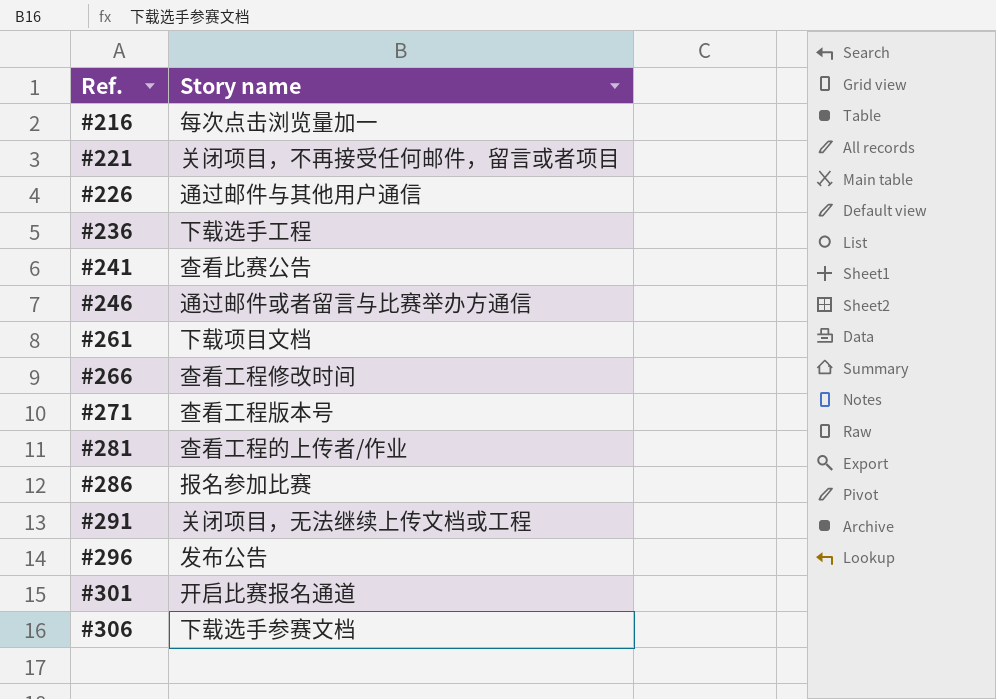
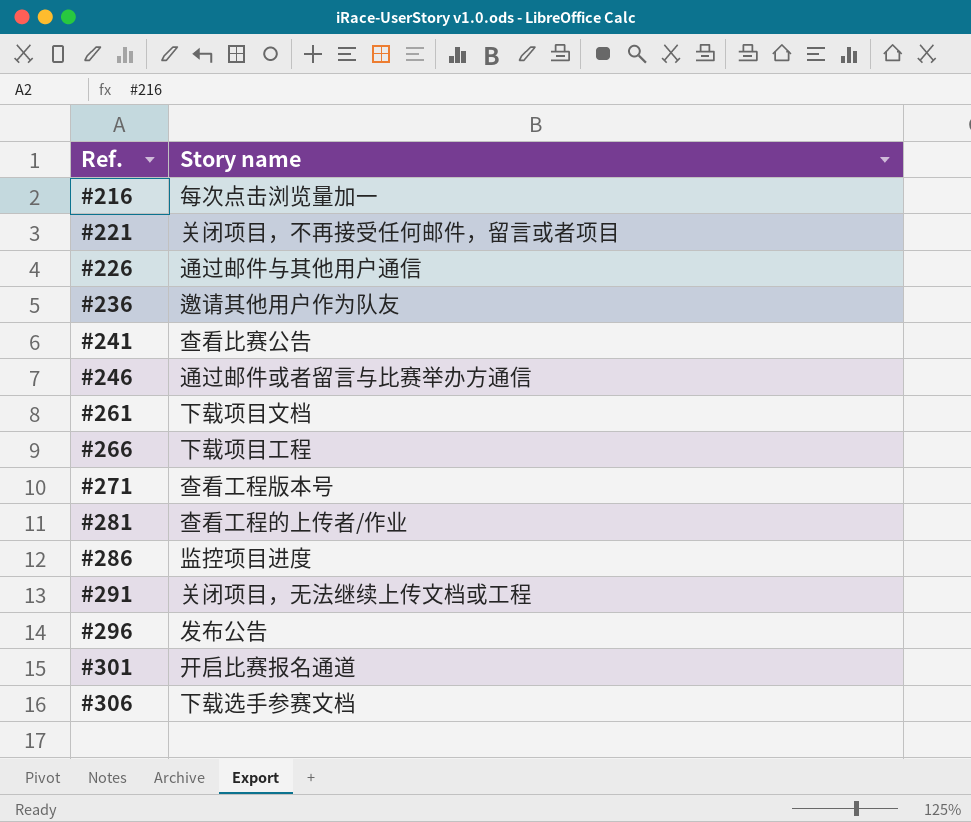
#236 | Story name: 下载选手工程 -> 邀请其他用户作为队友
#266 | Story name: 查看工程修改时间 -> 下载项目工程
#286 | Story name: 报名参加比赛 -> 监控项目进度

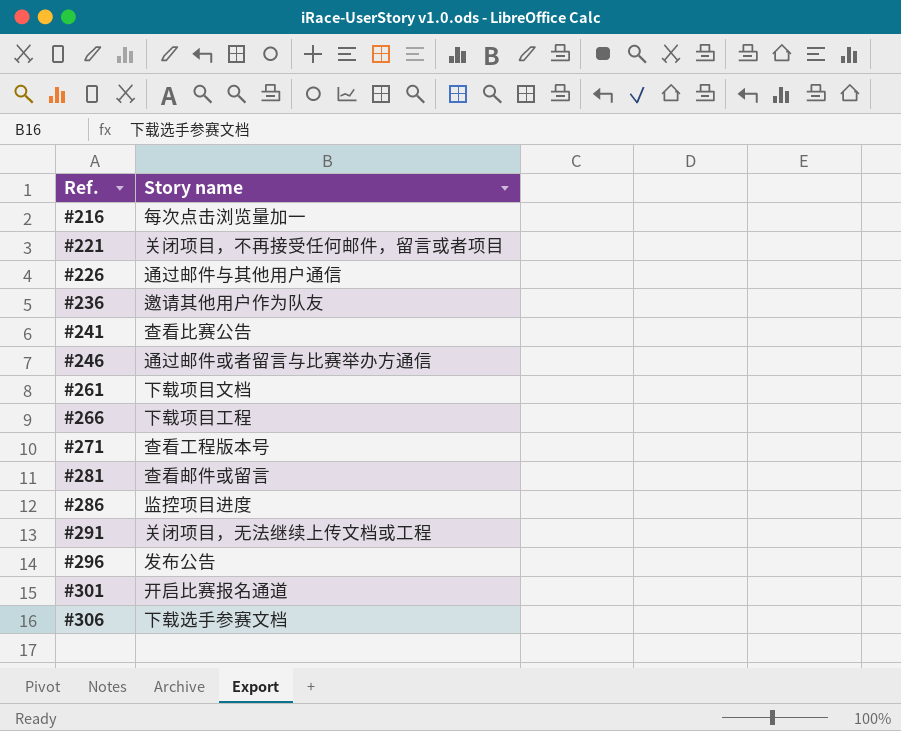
#281 | Story name: 查看工程的上传者/作业 -> 查看邮件或留言

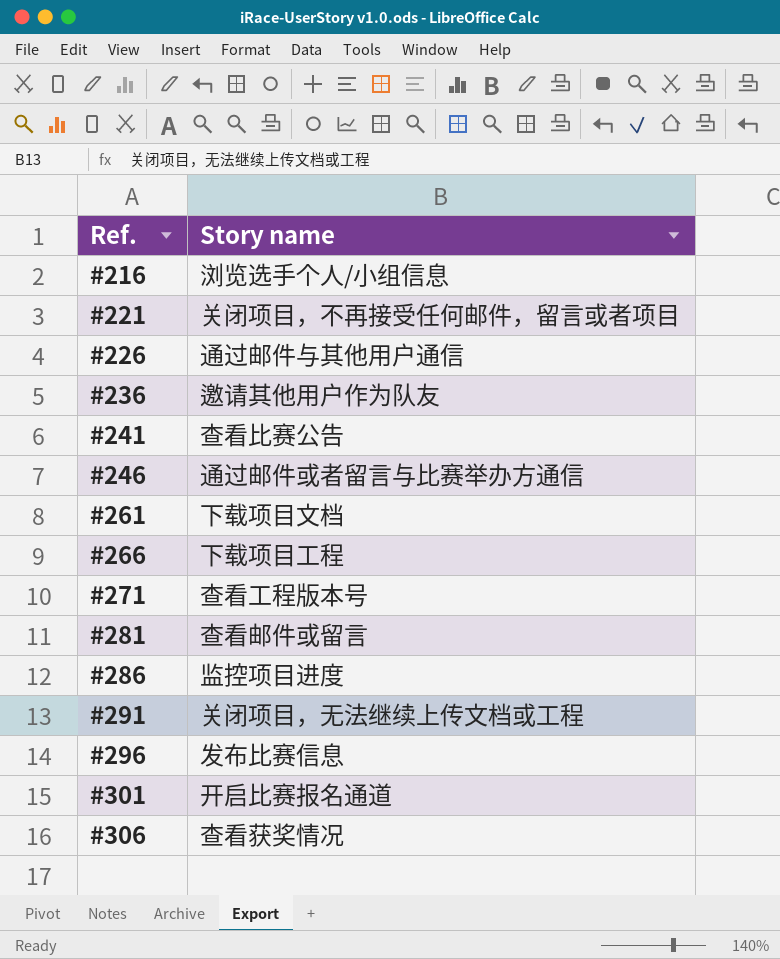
#216 | Story name: 每次点击浏览量加一 -> 浏览选手个人/小组信息
#296 | Story name: 发布公告 -> 发布比赛信息
#306 | Story name: 下载选手参赛文档 -> 查看获奖情况

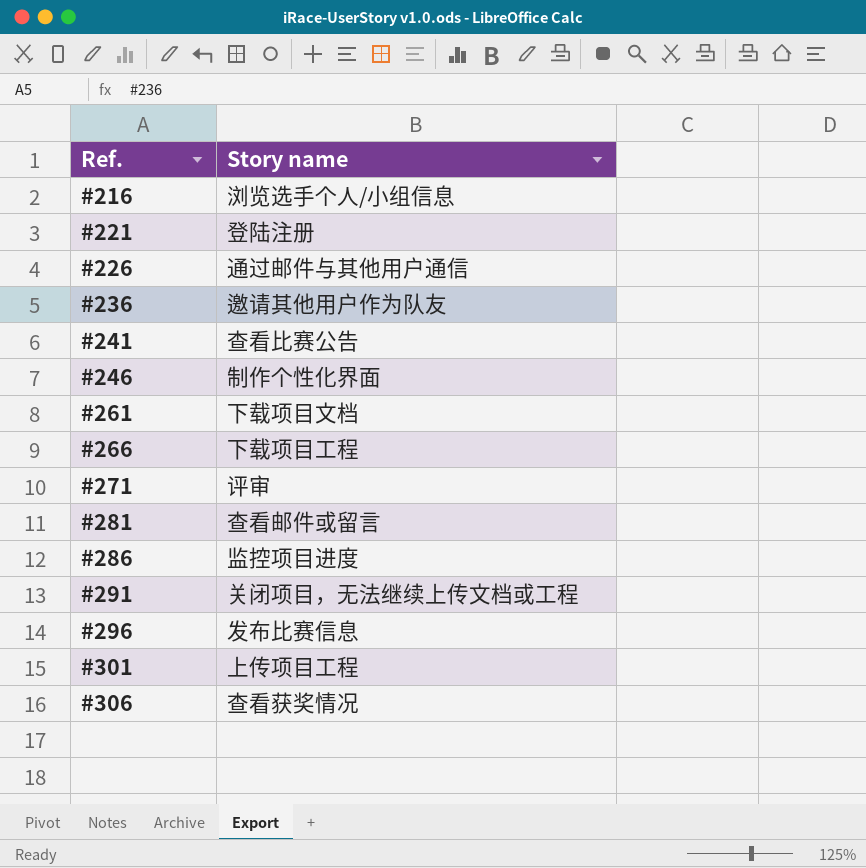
#221 | Story name: 关闭项目，不再接受任何邮件，留言或者项目 -> 登陆注册
#246 | Story name: 通过邮件或者留言与比赛举办方通信 -> 制作个性化界面
#271 | Story name: 查看工程版本号 -> 评审
#301 | Story name: 开启比赛报名通道 -> 上传项目工程

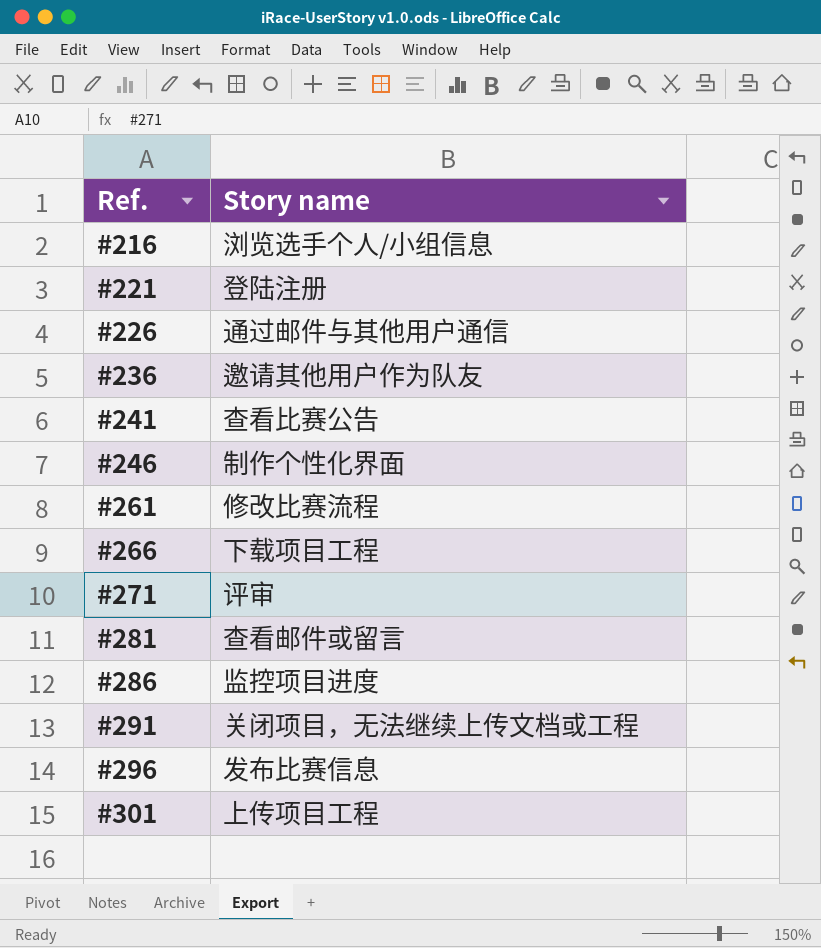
row #306: 查看获奖情况 -> none
#261 | Story name: 下载项目文档 -> 修改比赛流程

